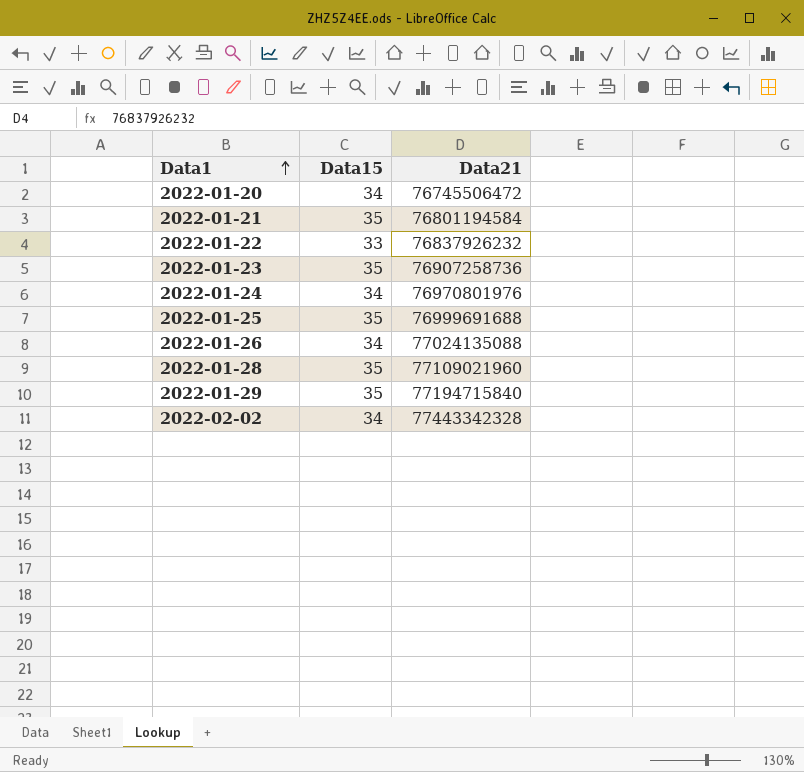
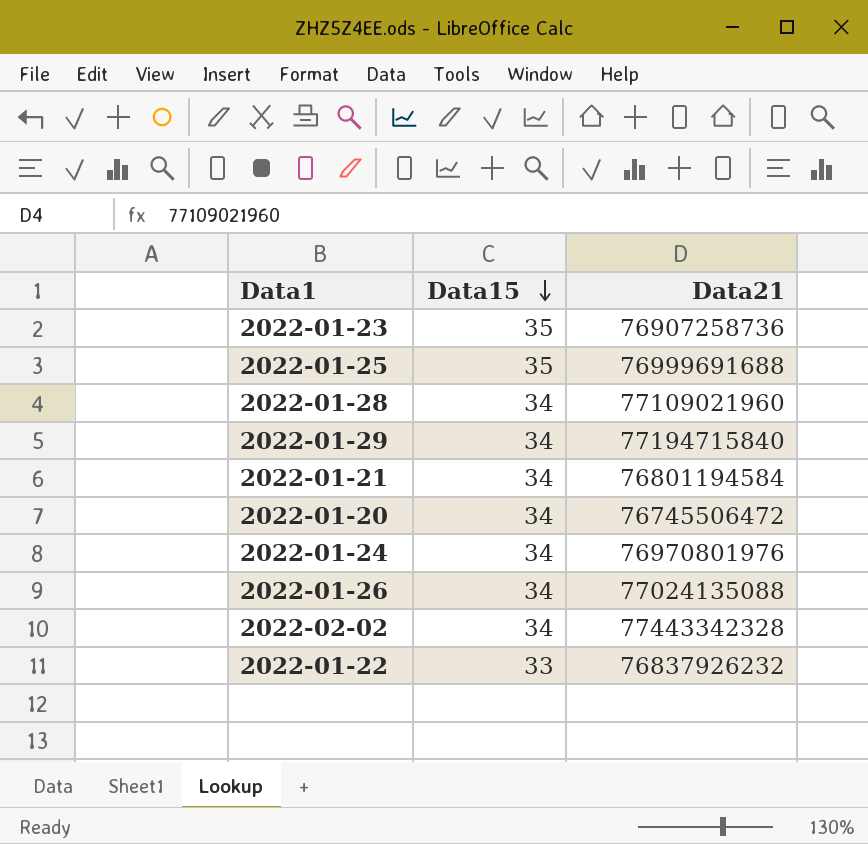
row order: Data1 ascending -> Data15 descending
2022-01-28 | Data15: 35 -> 34
2022-01-29 | Data15: 35 -> 34
2022-01-21 | Data15: 35 -> 34

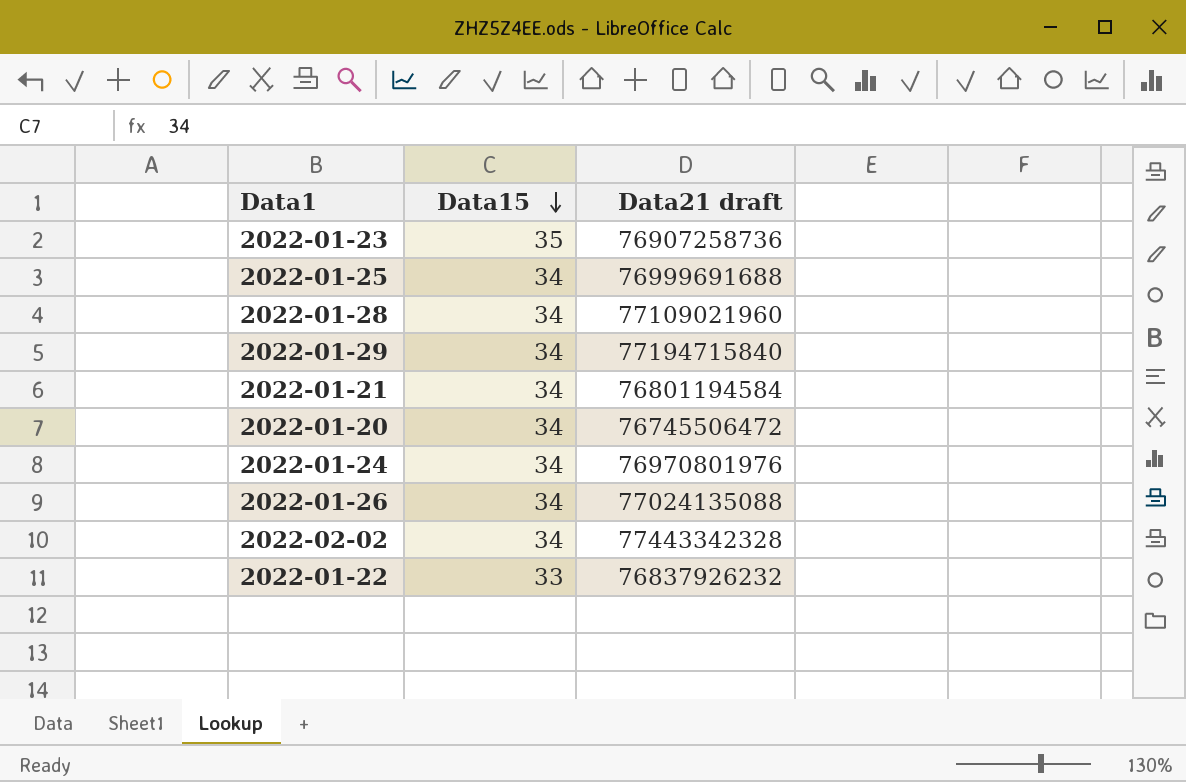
column name: Data21 -> Data21 draft
2022-01-25 | Data15: 35 -> 34

